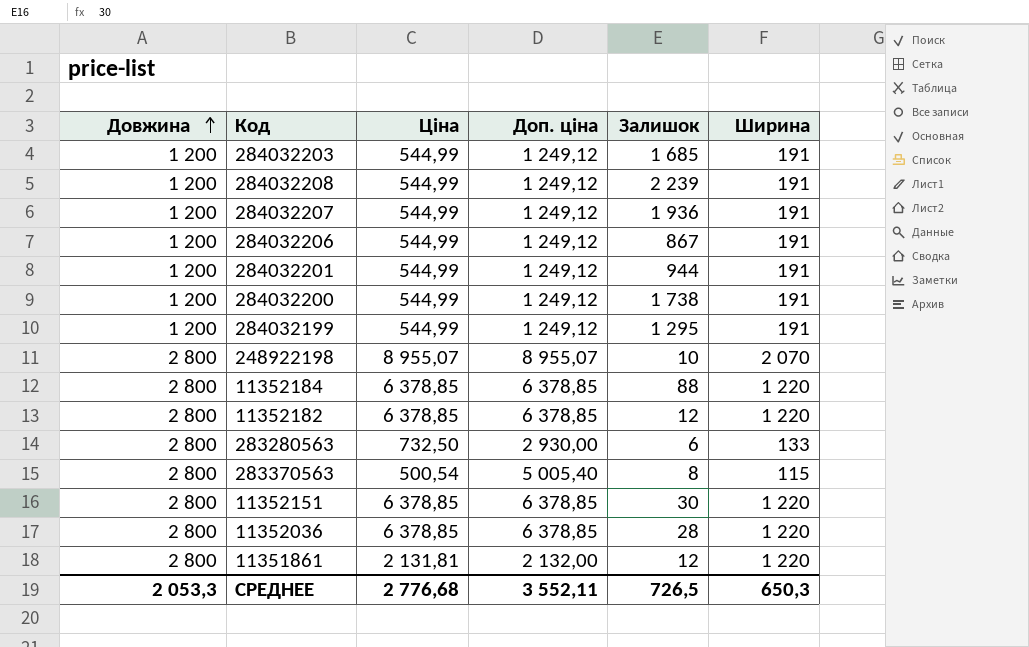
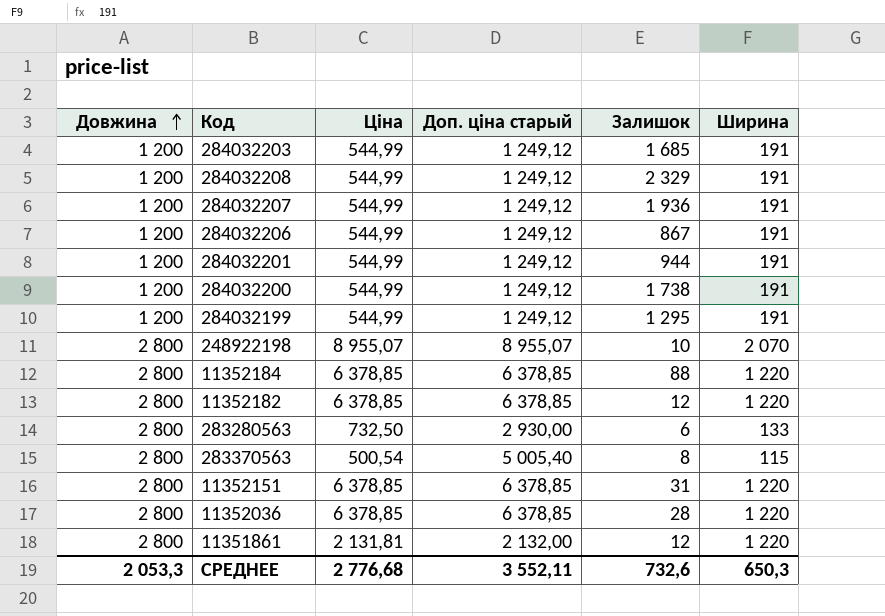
column name: Доп. ціна -> Доп. ціна старый
284032208 | Залишок: 2 239 -> 2 329
11352151 | Залишок: 30 -> 31
СРЕДНЕЕ | Залишок: 726,5 -> 732,6

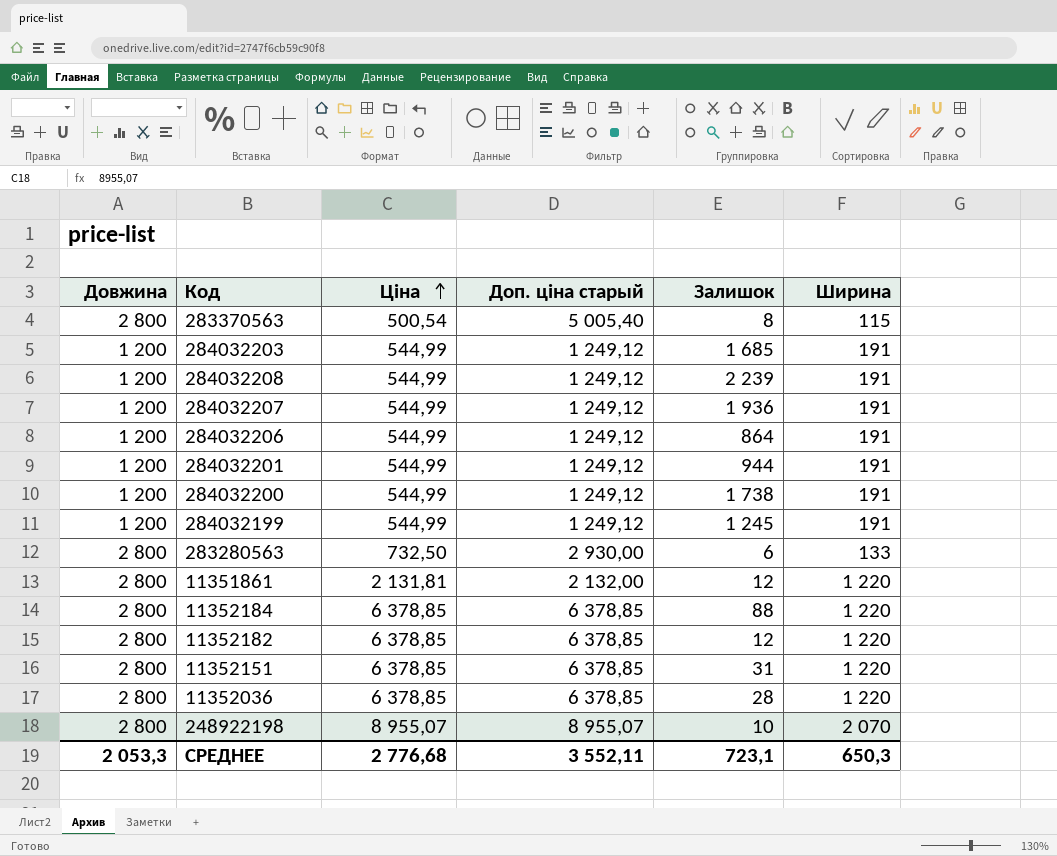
row order: Довжина ascending -> Ціна ascending
284032208 | Залишок: 2 329 -> 2 239
284032206 | Залишок: 867 -> 864
284032199 | Залишок: 1 295 -> 1 245
СРЕДНЕЕ | Залишок: 732,6 -> 723,1

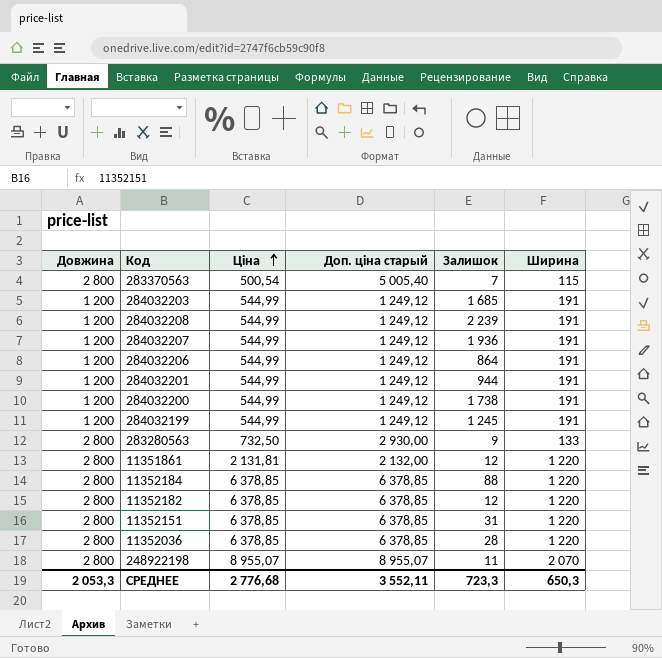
283370563 | Залишок: 8 -> 7
283280563 | Залишок: 6 -> 9
248922198 | Залишок: 10 -> 11
СРЕДНЕЕ | Залишок: 723,1 -> 723,3

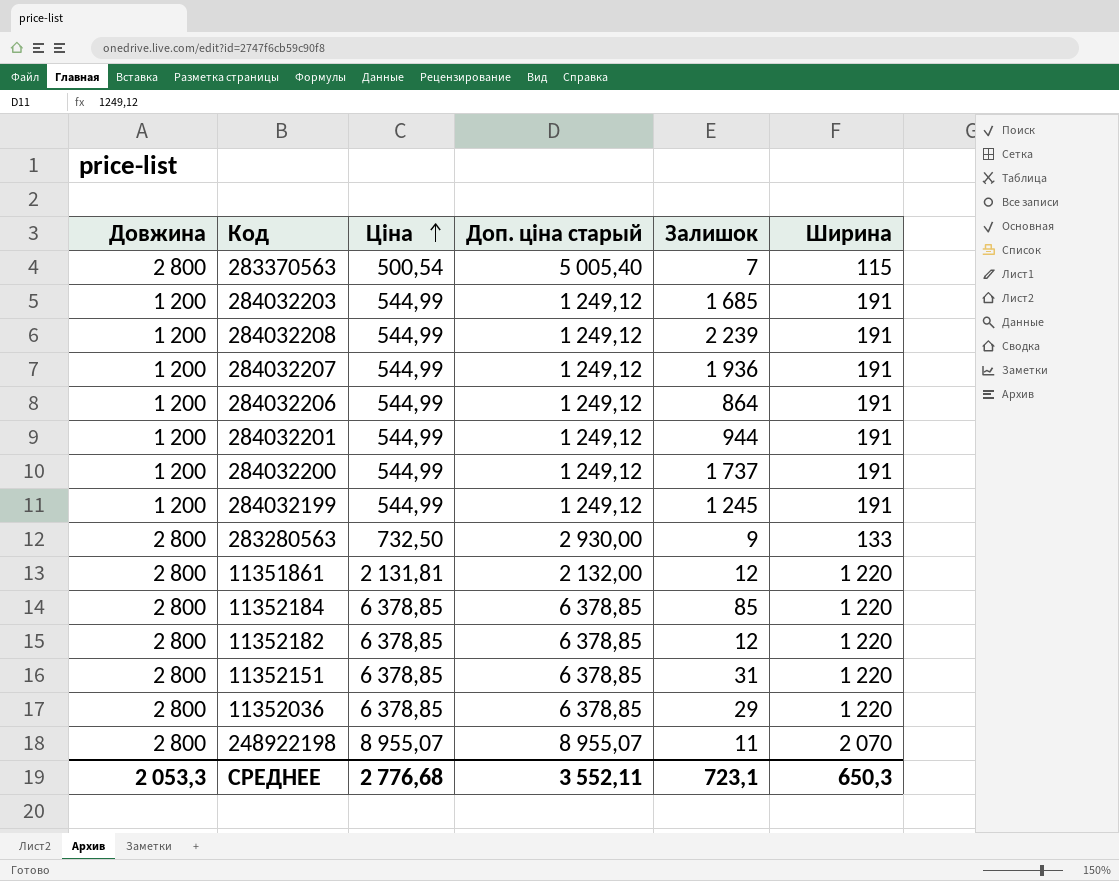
284032200 | Залишок: 1 738 -> 1 737
11352184 | Залишок: 88 -> 85
11352036 | Залишок: 28 -> 29
СРЕДНЕЕ | Залишок: 723,3 -> 723,1

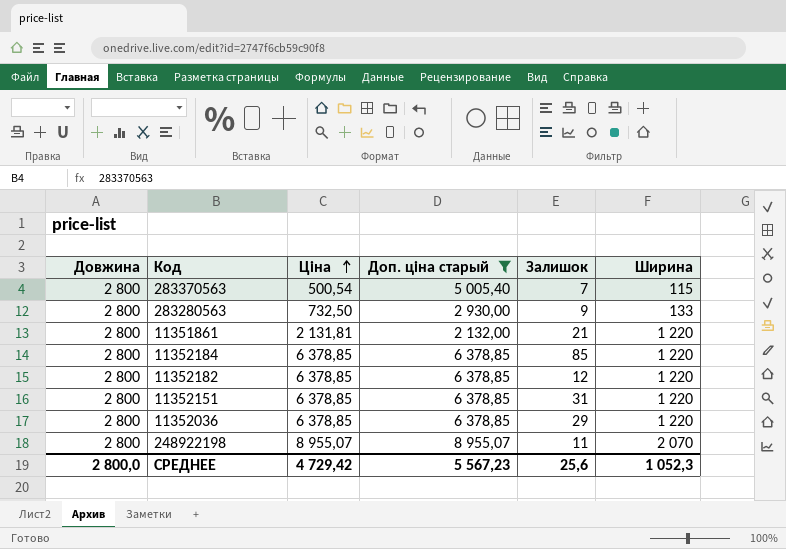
filter: none -> Доп. ціна старый != 1 249,12
11351861 | Залишок: 12 -> 21
СРЕДНЕЕ | Довжина: 2 053,3 -> 2 800,0
СРЕДНЕЕ | Ціна: 2 776,68 -> 4 729,42
СРЕДНЕЕ | Доп. ціна старый: 3 552,11 -> 5 567,23
СРЕДНЕЕ | Залишок: 723,1 -> 25,6
СРЕДНЕЕ | Ширина: 650,3 -> 1 052,3

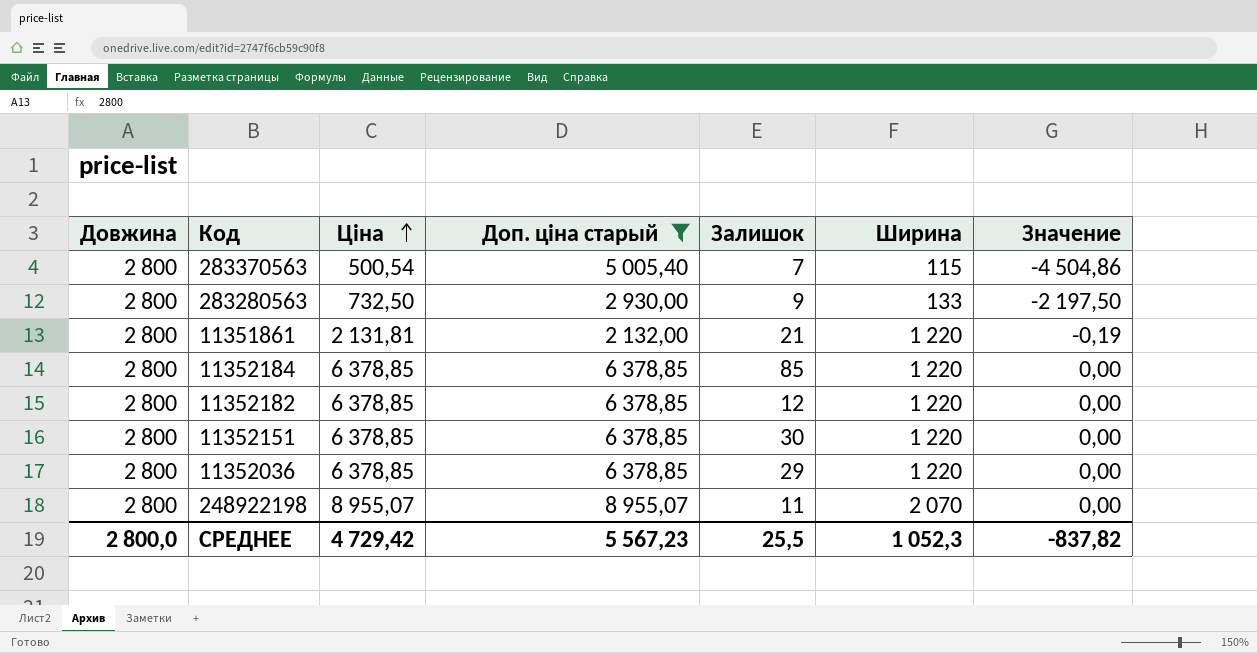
column Значение | formula: none -> [Ціна] - [Доп. ціна старый]
11352151 | Залишок: 31 -> 30
СРЕДНЕЕ | Залишок: 25,6 -> 25,5

